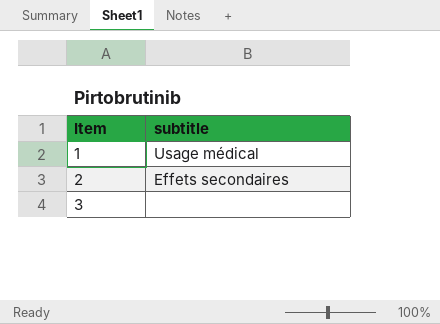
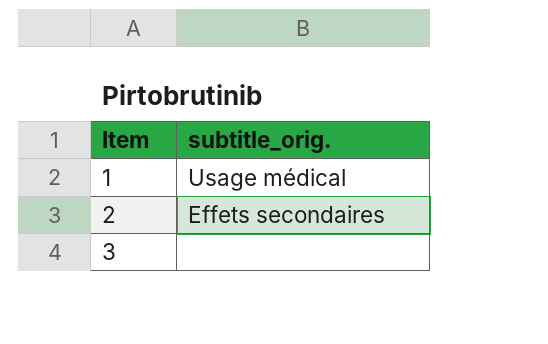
column name: subtitle -> subtitle_orig.

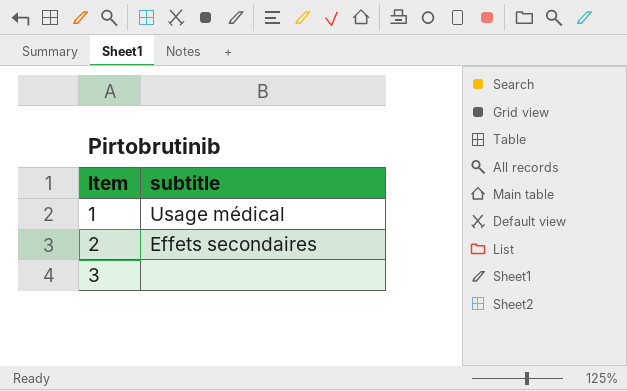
column name: subtitle_orig. -> subtitle

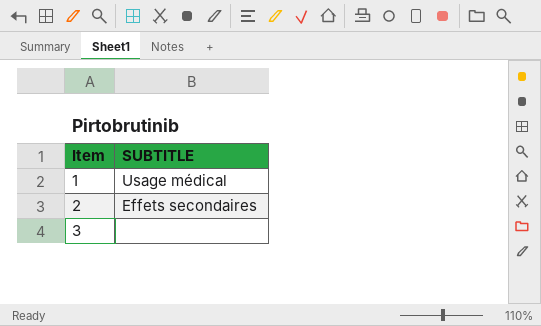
column name: subtitle -> SUBTITLE

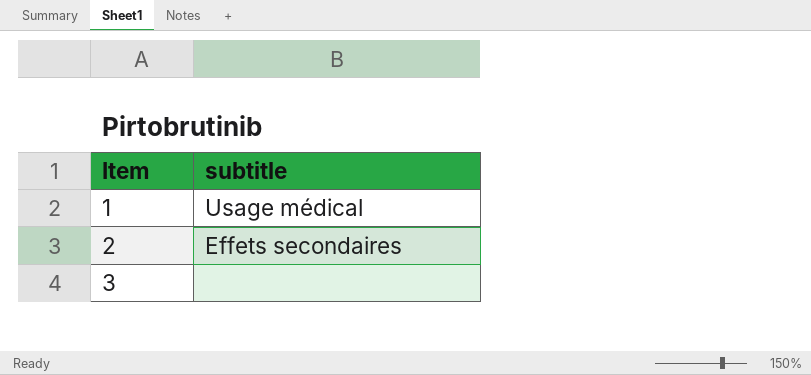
column name: SUBTITLE -> subtitle

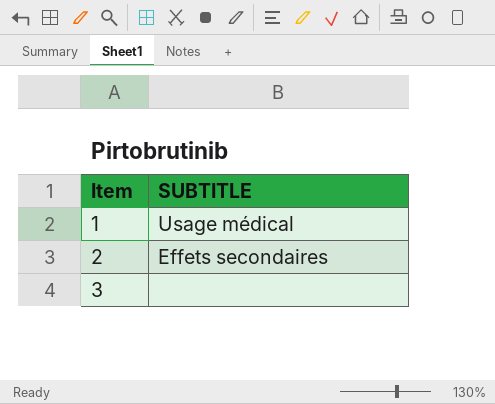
column name: subtitle -> SUBTITLE

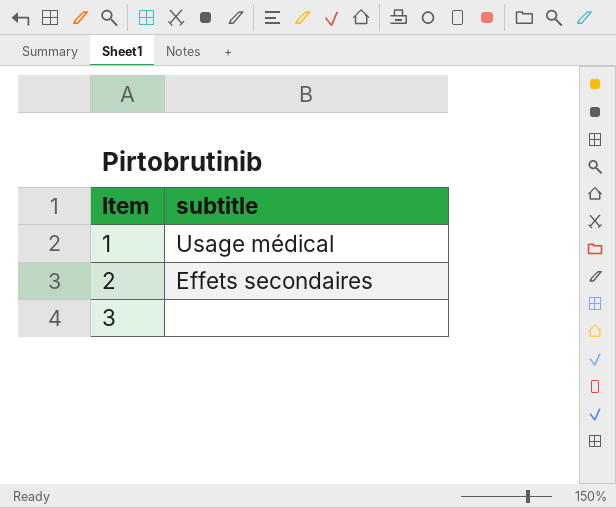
column name: SUBTITLE -> subtitle

